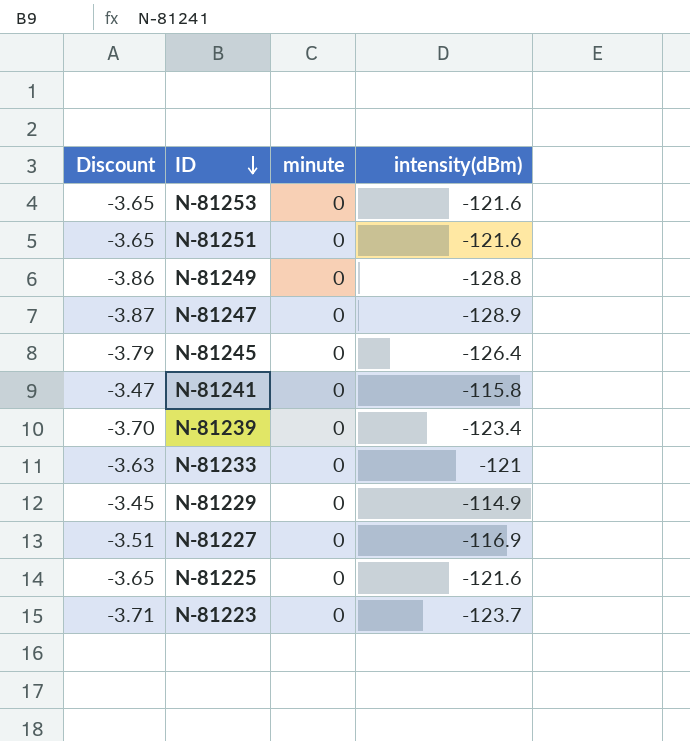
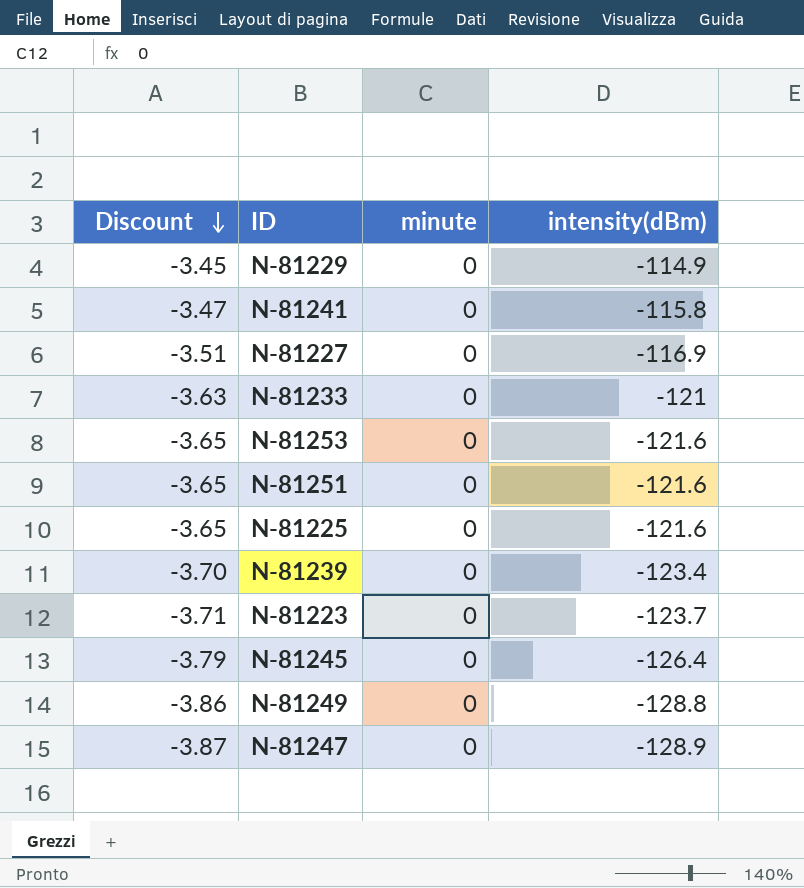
row order: ID descending -> Discount descending

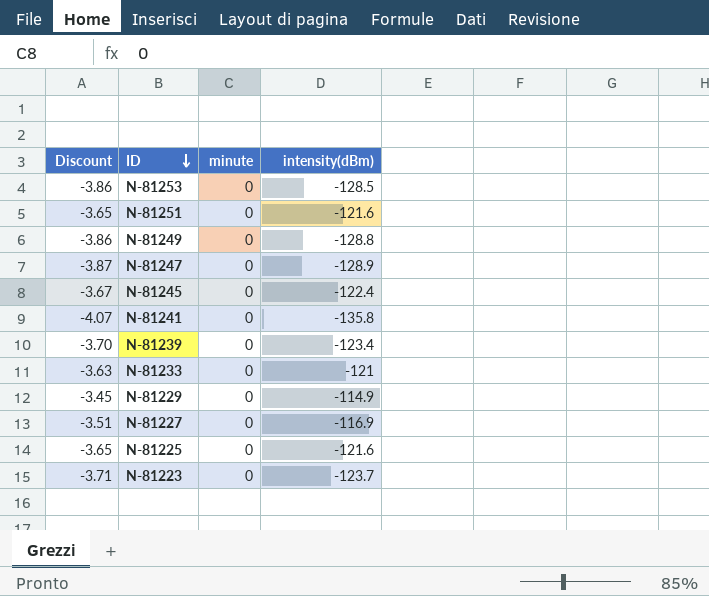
row order: Discount descending -> ID descending
N-81253 | Discount: -3.65 -> -3.86
N-81253 | intensity(dBm): -121.6 -> -128.5
N-81245 | Discount: -3.79 -> -3.67
N-81245 | intensity(dBm): -126.4 -> -122.4
N-81241 | Discount: -3.47 -> -4.07
N-81241 | intensity(dBm): -115.8 -> -135.8

